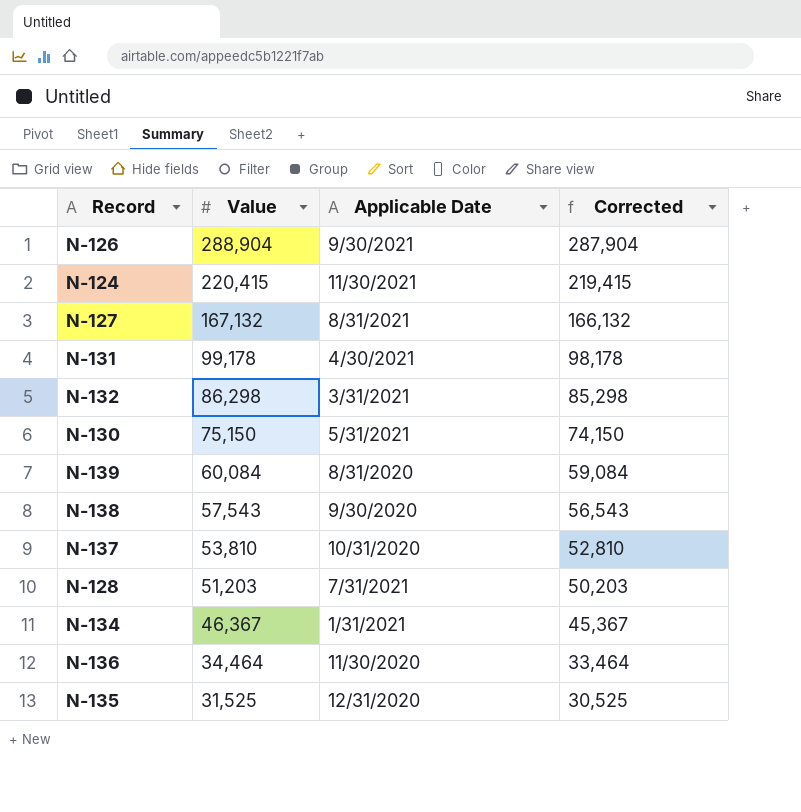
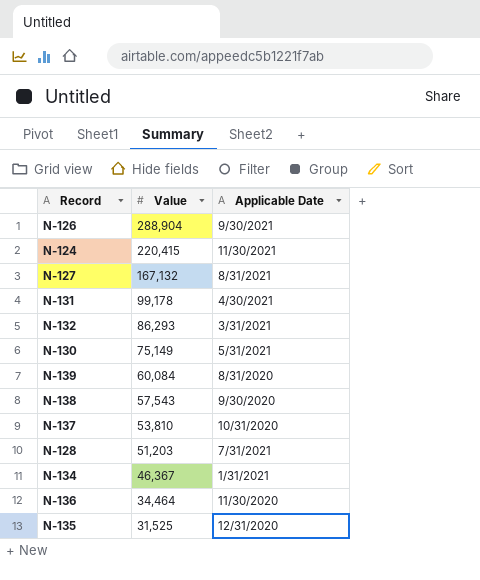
column Corrected | formula: [Value] - 1000 -> none
N-132 | Value: 86,298 -> 86,293
N-130 | Value: 75,150 -> 75,149

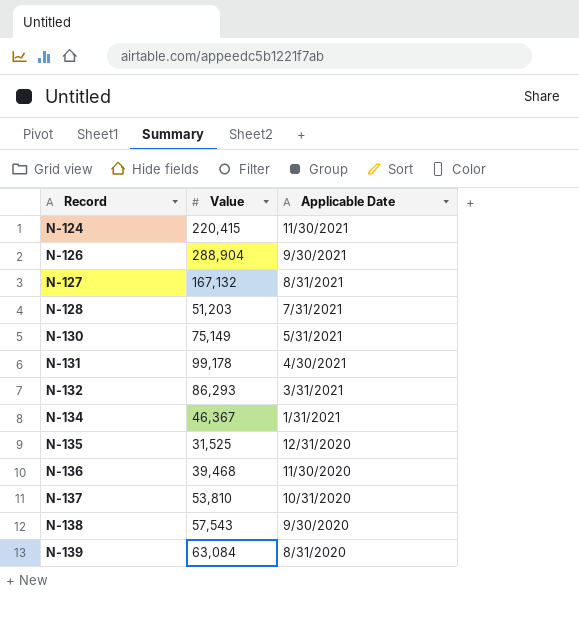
row order: Value descending -> Record ascending
N-136 | Value: 34,464 -> 39,468
N-139 | Value: 60,084 -> 63,084

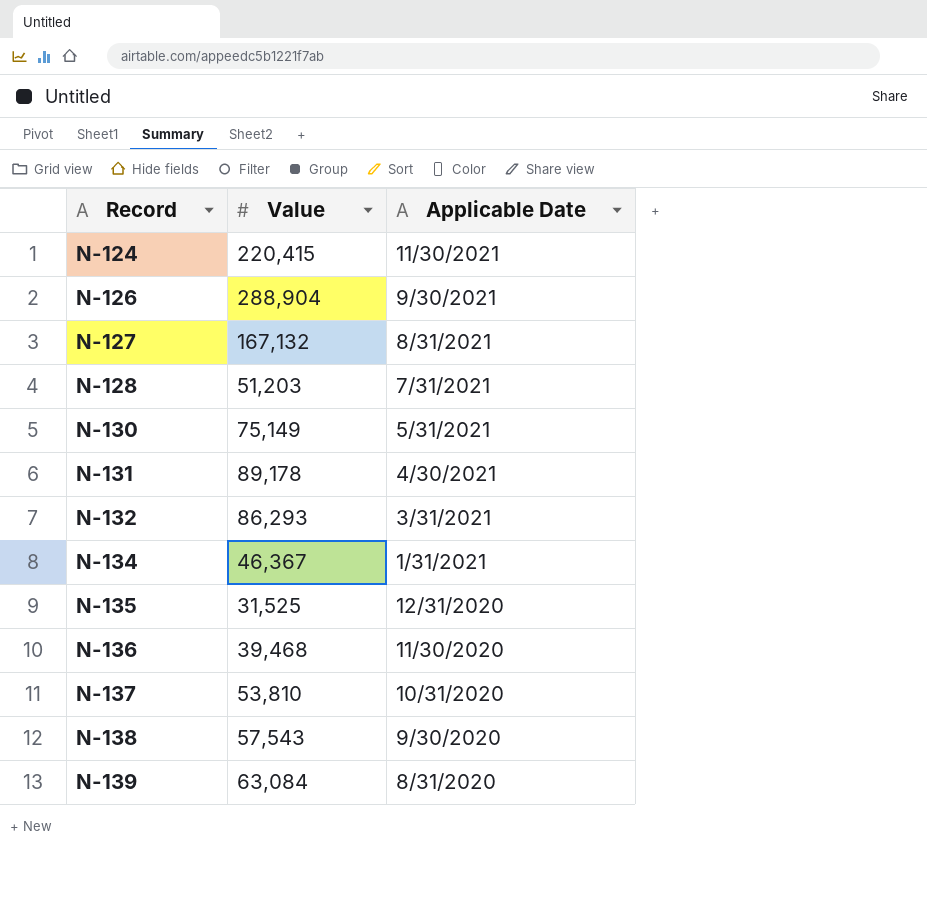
N-131 | Value: 99,178 -> 89,178

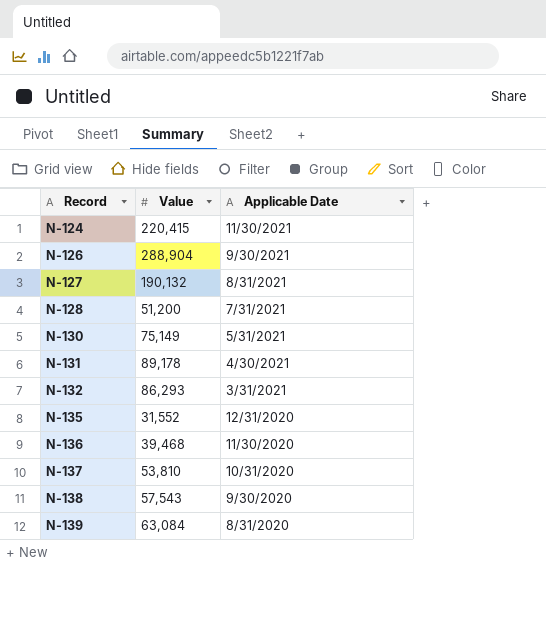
row N-134: 46,367 | 1/31/2021 -> none
N-127 | Value: 167,132 -> 190,132
N-128 | Value: 51,203 -> 51,200
N-135 | Value: 31,525 -> 31,552

